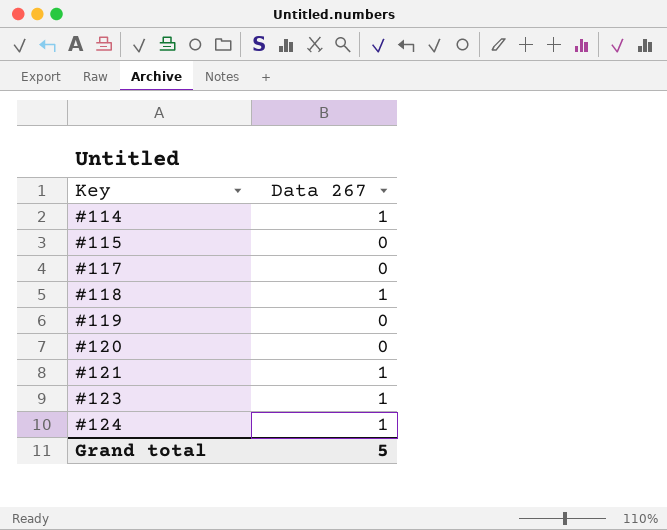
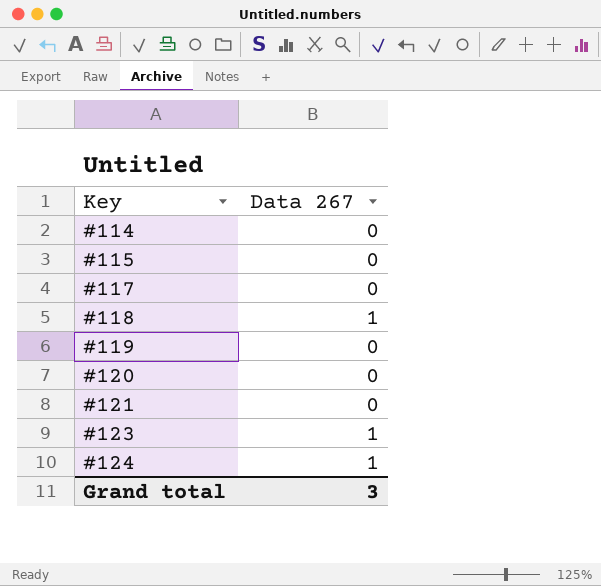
#114 | Data 267: 1 -> 0
#121 | Data 267: 1 -> 0
Grand total | Data 267: 5 -> 3

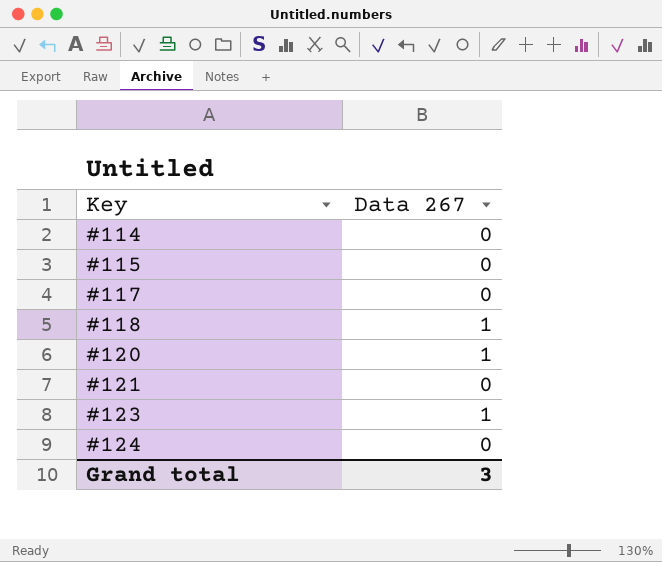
row #119: 0 -> none
#120 | Data 267: 0 -> 1
#124 | Data 267: 1 -> 0

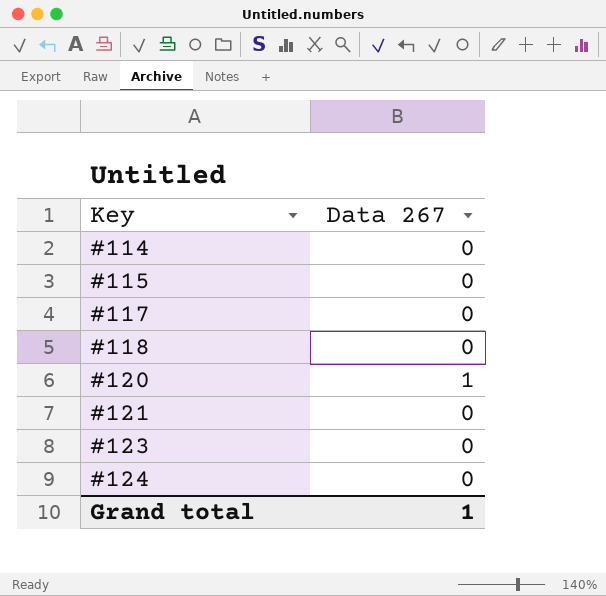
#118 | Data 267: 1 -> 0
#123 | Data 267: 1 -> 0
Grand total | Data 267: 3 -> 1

